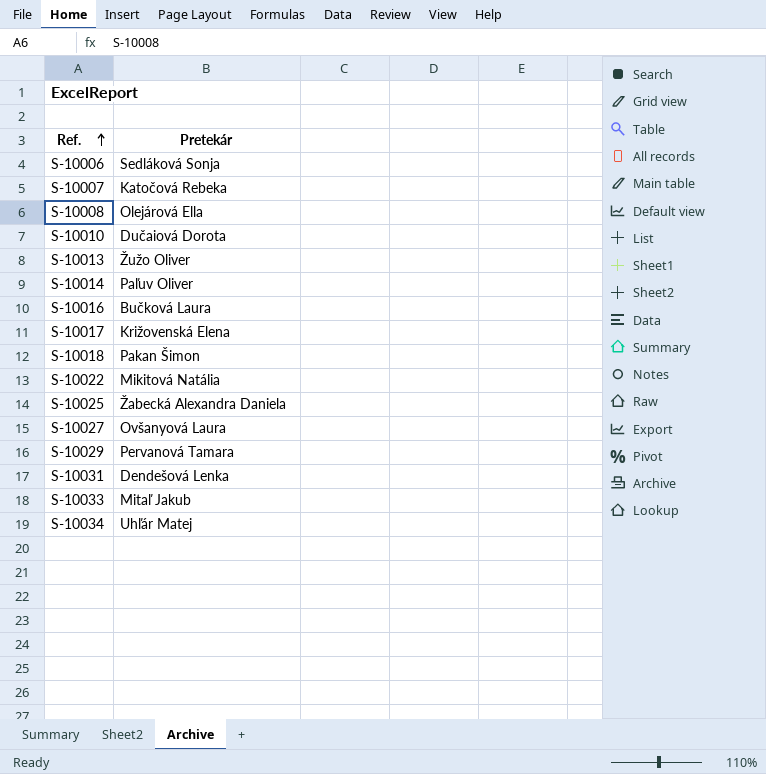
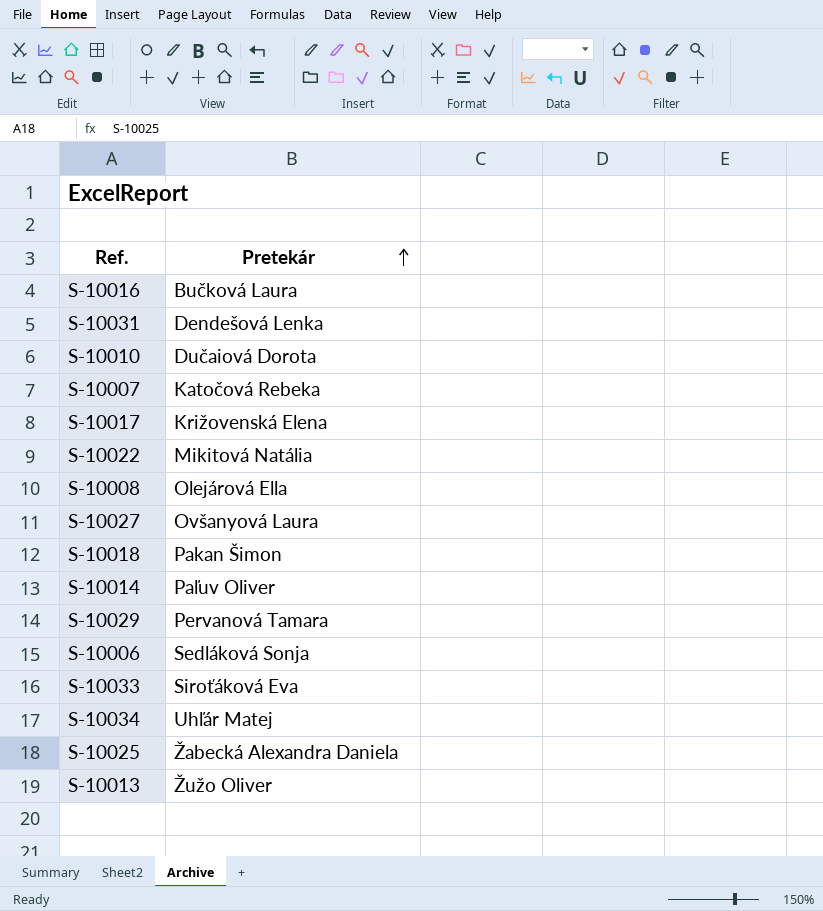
row order: Ref. ascending -> Pretekár ascending
S-10033 | Pretekár: Mitaľ Jakub -> Siroťáková Eva

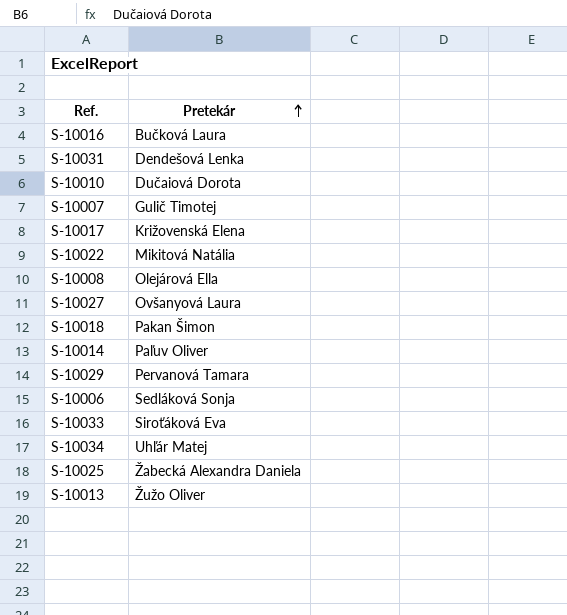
S-10007 | Pretekár: Katočová Rebeka -> Gulič Timotej

